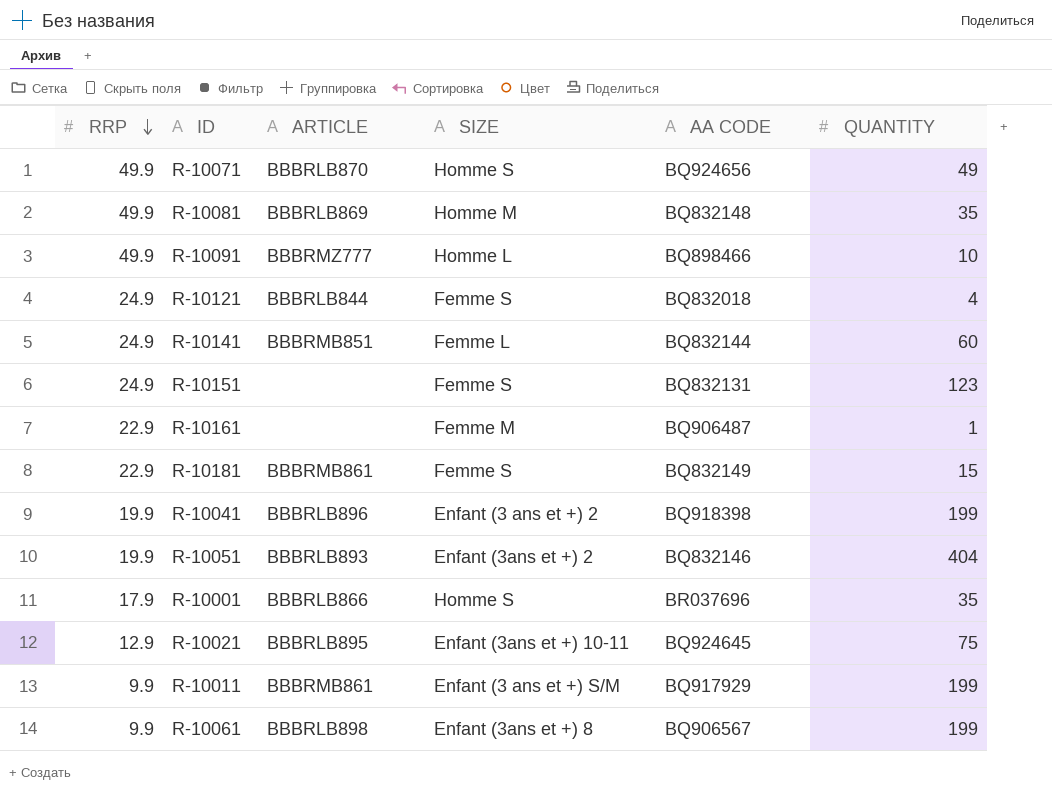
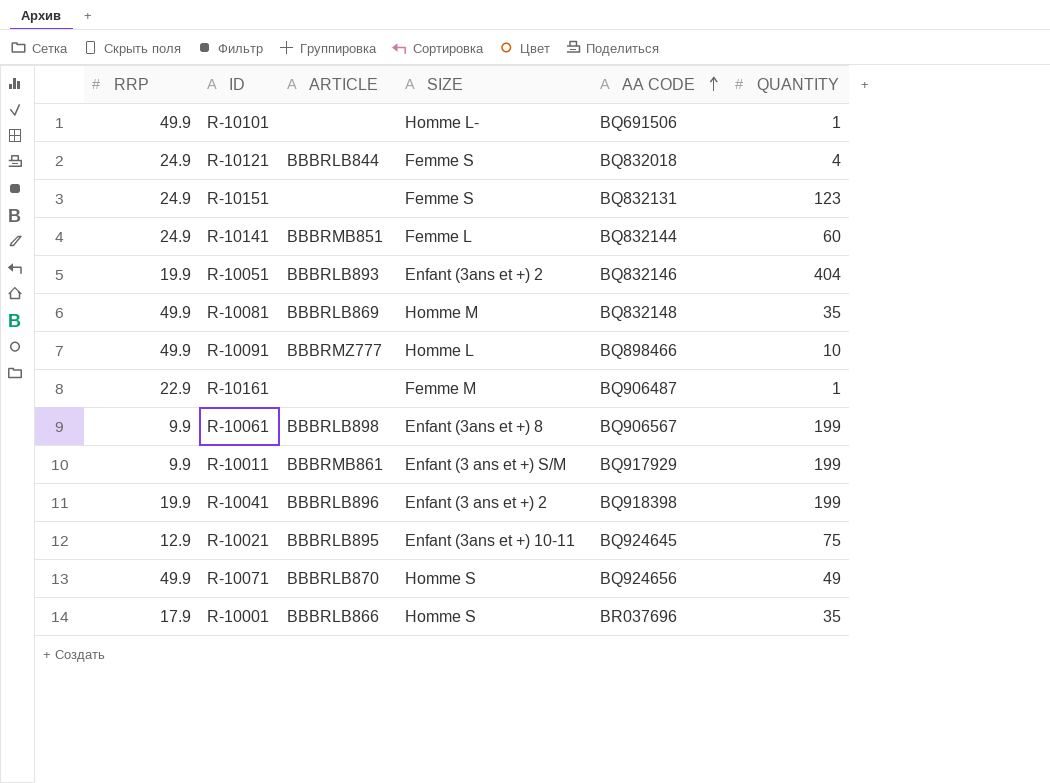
row order: RRP descending -> AA CODE ascending
row R-10181: 22.9 | BBBRMB861 | Femme S | BQ832149 | 15 -> none
row R-10101: none -> 49.9 | none | Homme L- | BQ691506 | 1

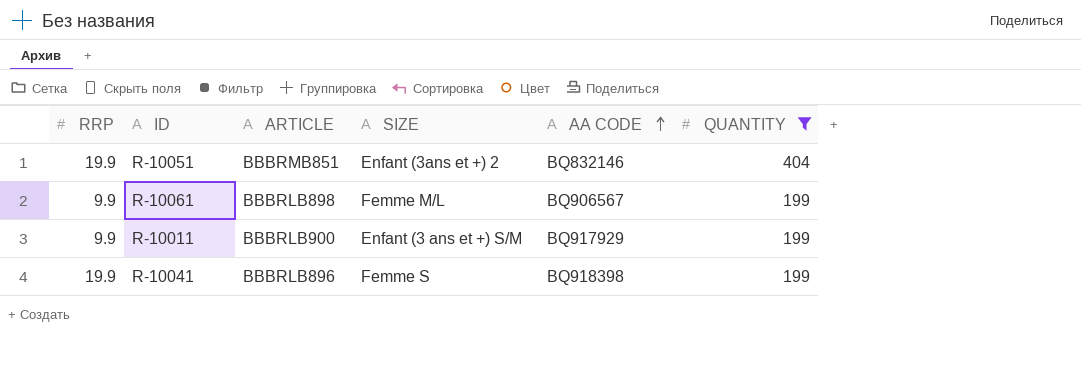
filter: none -> QUANTITY >= 199
R-10051 | ARTICLE: BBBRLB893 -> BBBRMB851
R-10061 | SIZE: Enfant (3ans et +) 8 -> Femme M/L
R-10011 | ARTICLE: BBBRMB861 -> BBBRLB900
R-10041 | SIZE: Enfant (3 ans et +) 2 -> Femme S

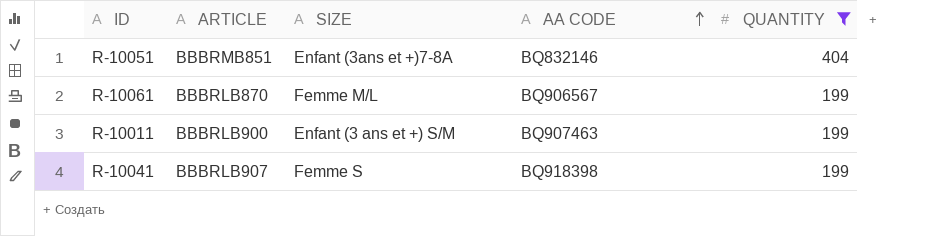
column RRP | position: 1 -> none
R-10051 | SIZE: Enfant (3ans et +) 2 -> Enfant (3ans et +)7-8A
R-10061 | ARTICLE: BBBRLB898 -> BBBRLB870
R-10011 | AA CODE: BQ917929 -> BQ907463
R-10041 | ARTICLE: BBBRLB896 -> BBBRLB907

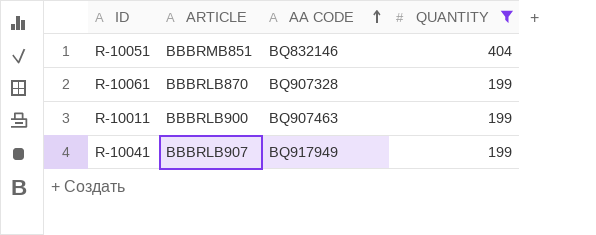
column SIZE | position: 3 -> none
R-10061 | AA CODE: BQ906567 -> BQ907328
R-10041 | AA CODE: BQ918398 -> BQ917949

